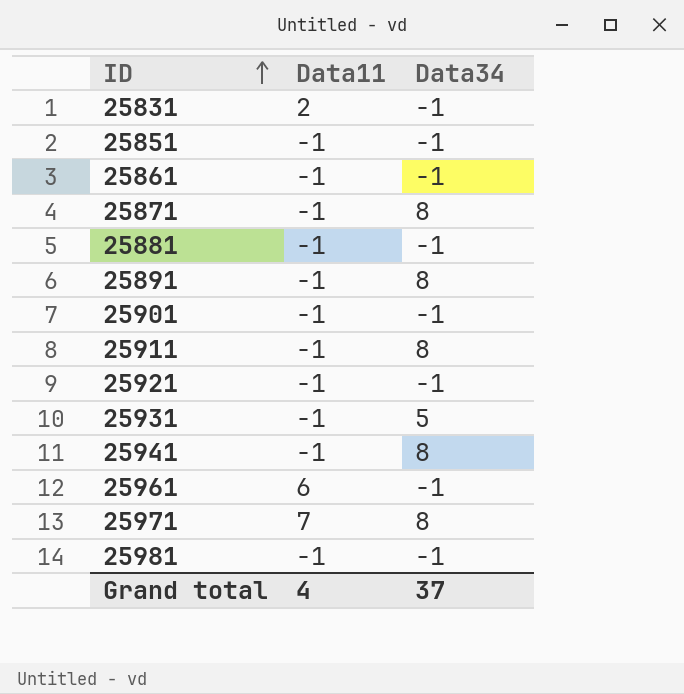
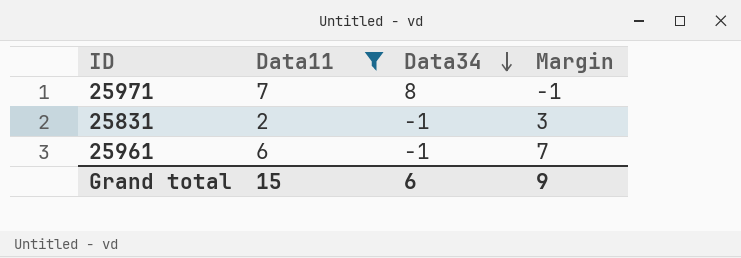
filter: none -> Data11 != -1
row order: ID ascending -> Data34 descending
column Margin | formula: none -> [Data11] - [Data34]
Grand total | Data11: 4 -> 15
Grand total | Data34: 37 -> 6

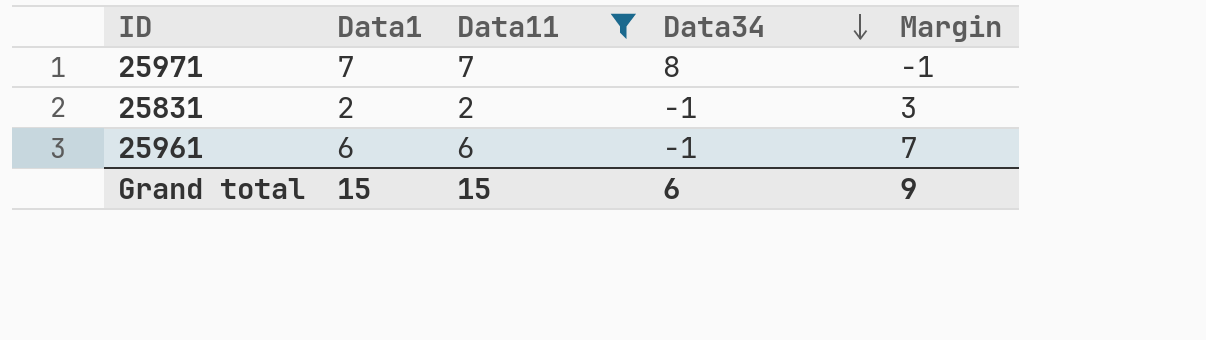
column Data1 | position: none -> 2

